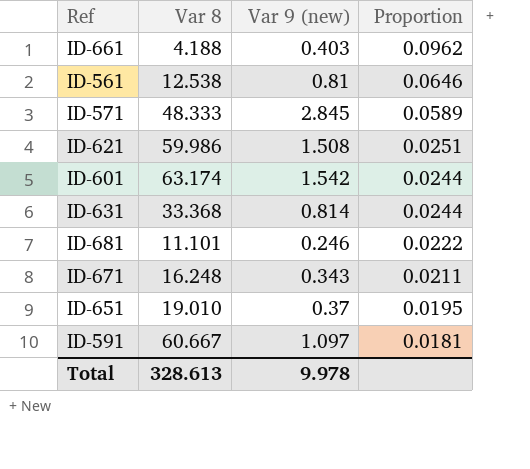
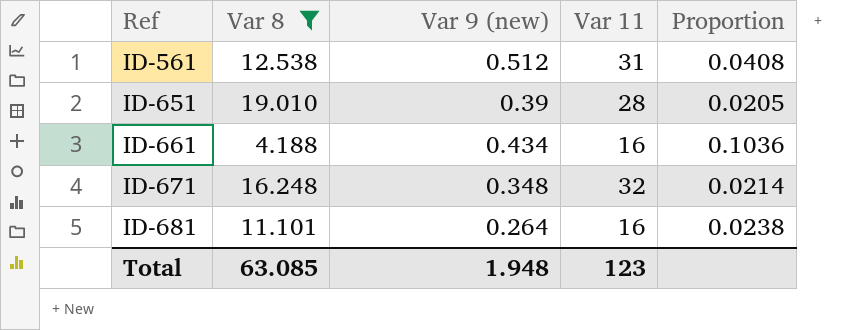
filter: none -> Var 8 <= 19.010
row order: Proportion descending -> Ref ascending
column Var 11 | position: none -> 4
ID-561 | Var 9 (new): 0.81 -> 0.512
ID-561 | Proportion: 0.0646 -> 0.0408
ID-651 | Var 9 (new): 0.37 -> 0.39
ID-651 | Proportion: 0.0195 -> 0.0205
ID-661 | Var 9 (new): 0.403 -> 0.434
ID-661 | Proportion: 0.0962 -> 0.1036
ID-671 | Var 9 (new): 0.343 -> 0.348
ID-671 | Proportion: 0.0211 -> 0.0214
ID-681 | Var 9 (new): 0.246 -> 0.264
ID-681 | Proportion: 0.0222 -> 0.0238
Total | Var 8: 328.613 -> 63.085
Total | Var 9 (new): 9.978 -> 1.948

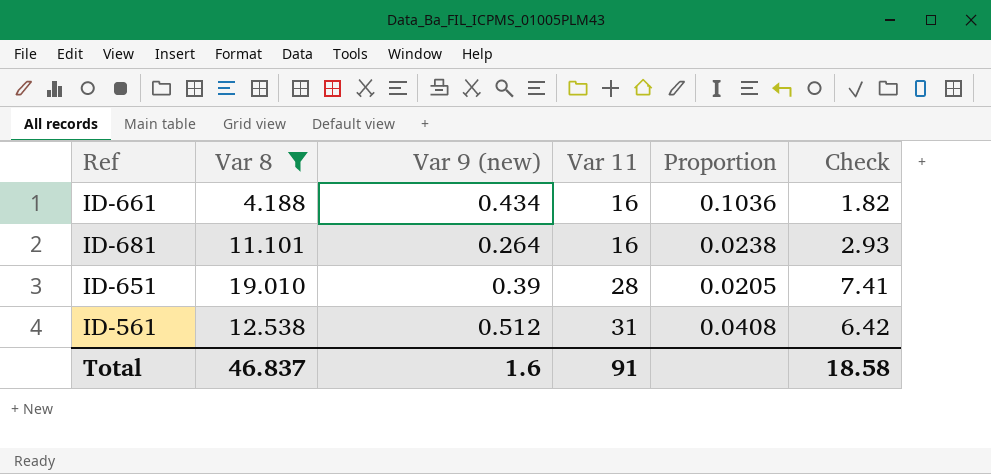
row order: Ref ascending -> Var 11 ascending
column Check | formula: none -> [Var 8] * [Var 9 (new)]
row ID-671: 16.248 | 0.348 | 32 | 0.0214 -> none
Total | Var 8: 63.085 -> 46.837
Total | Var 9 (new): 1.948 -> 1.6
Total | Var 11: 123 -> 91

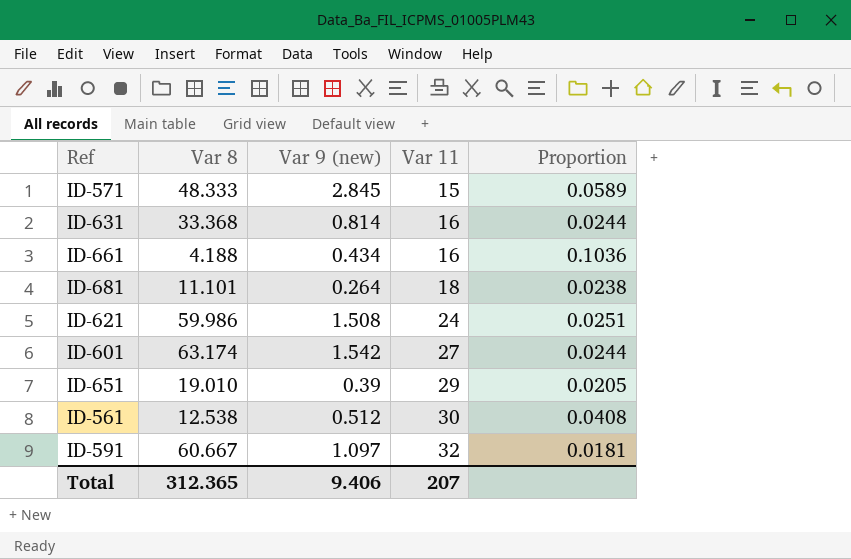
filter: Var 8 <= 19.010 -> none
column Check | formula: [Var 8] * [Var 9 (new)] -> none
ID-681 | Var 11: 16 -> 18
ID-651 | Var 11: 28 -> 29
ID-561 | Var 11: 31 -> 30
Total | Var 8: 46.837 -> 312.365
Total | Var 9 (new): 1.6 -> 9.406
Total | Var 11: 91 -> 207

